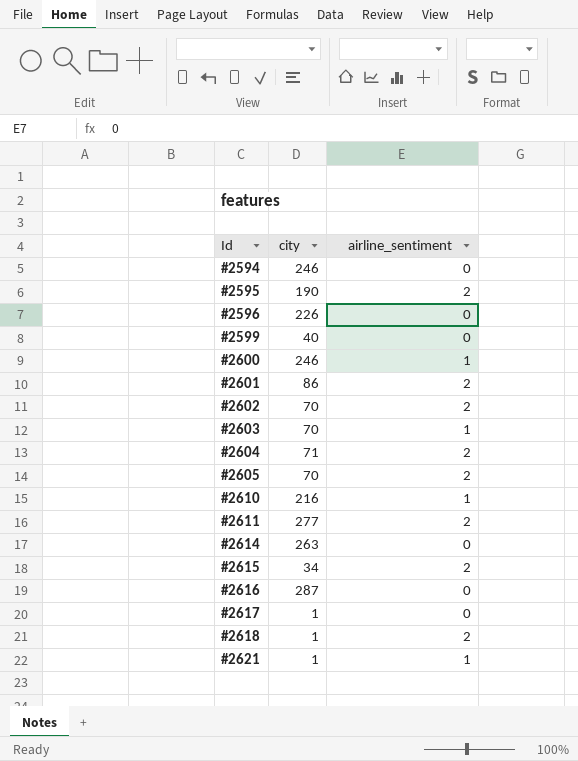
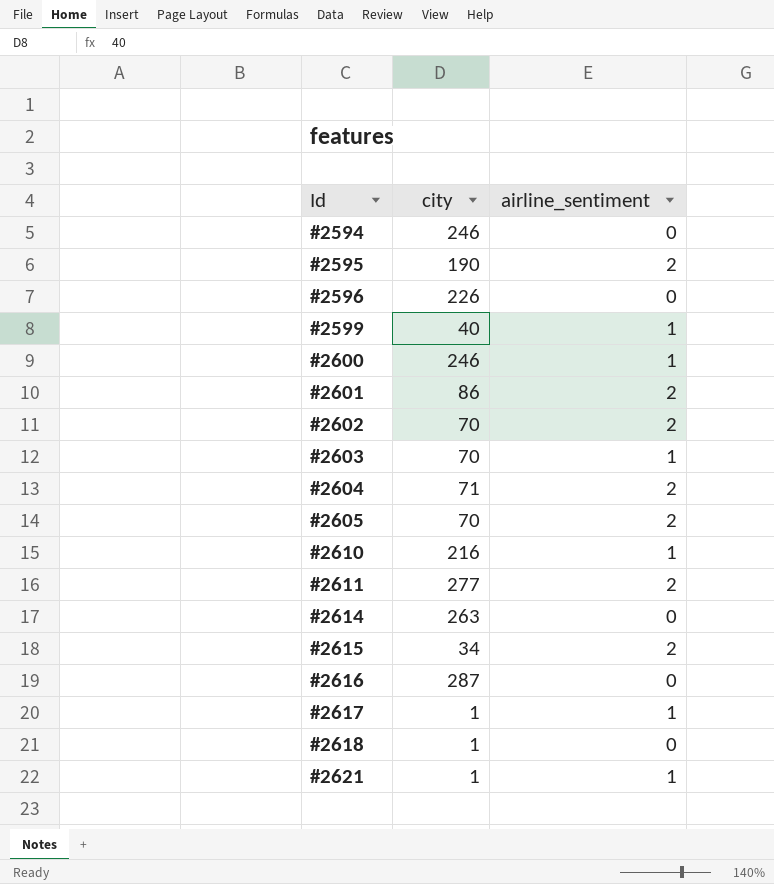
#2599 | airline_sentiment: 0 -> 1
#2617 | airline_sentiment: 0 -> 1
#2618 | airline_sentiment: 2 -> 0

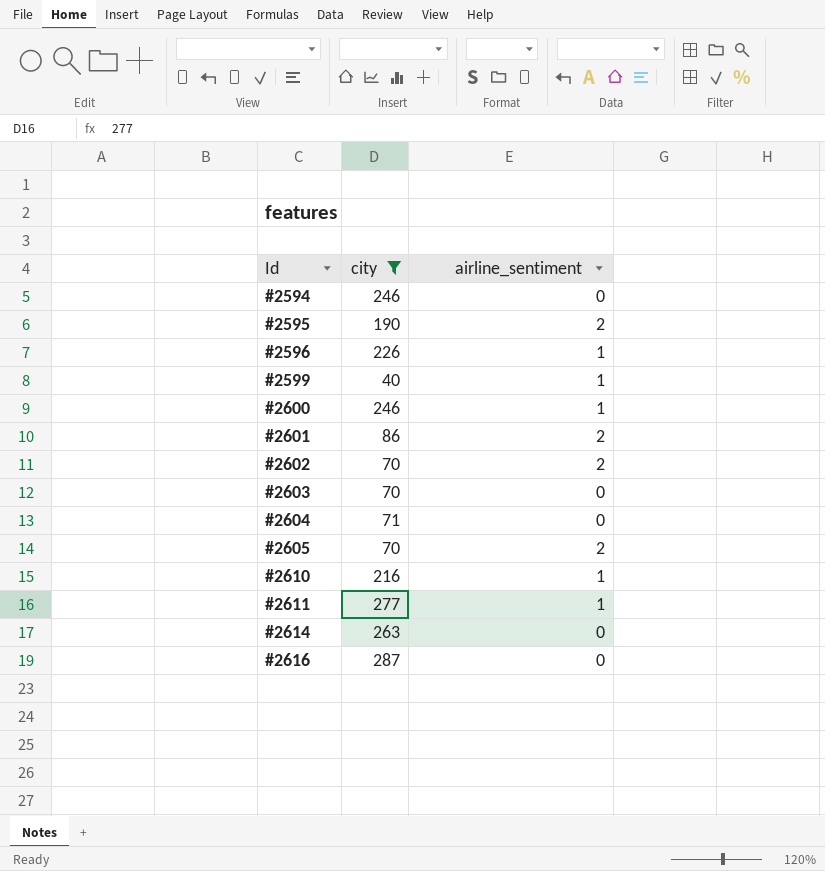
filter: none -> city >= 40
#2596 | airline_sentiment: 0 -> 1
#2603 | airline_sentiment: 1 -> 0
#2604 | airline_sentiment: 2 -> 0
#2611 | airline_sentiment: 2 -> 1

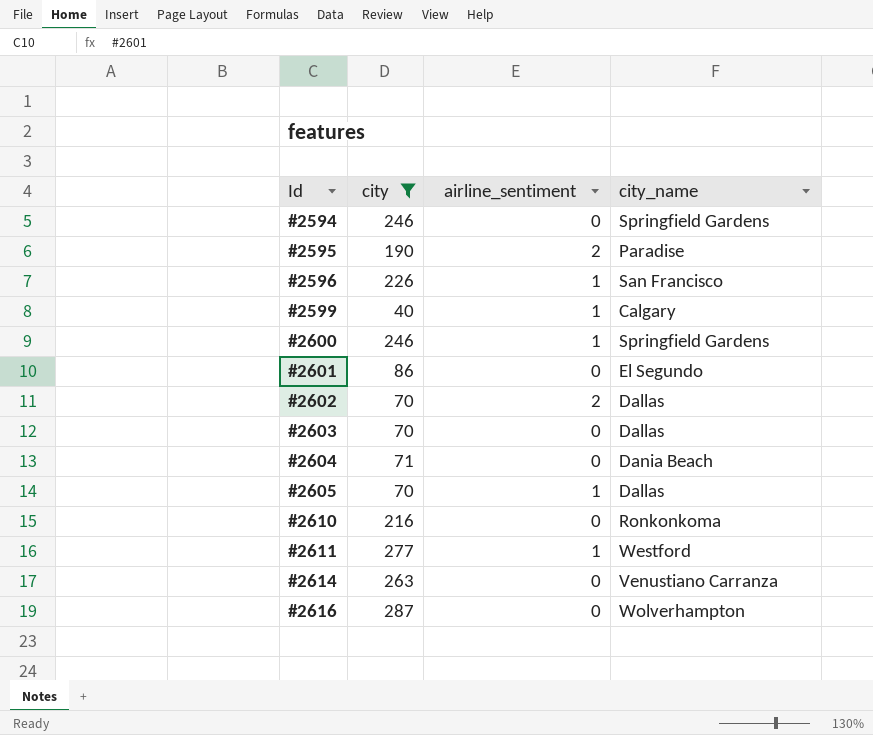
column city_name | position: none -> 4
#2601 | airline_sentiment: 2 -> 0
#2605 | airline_sentiment: 2 -> 1
#2610 | airline_sentiment: 1 -> 0

